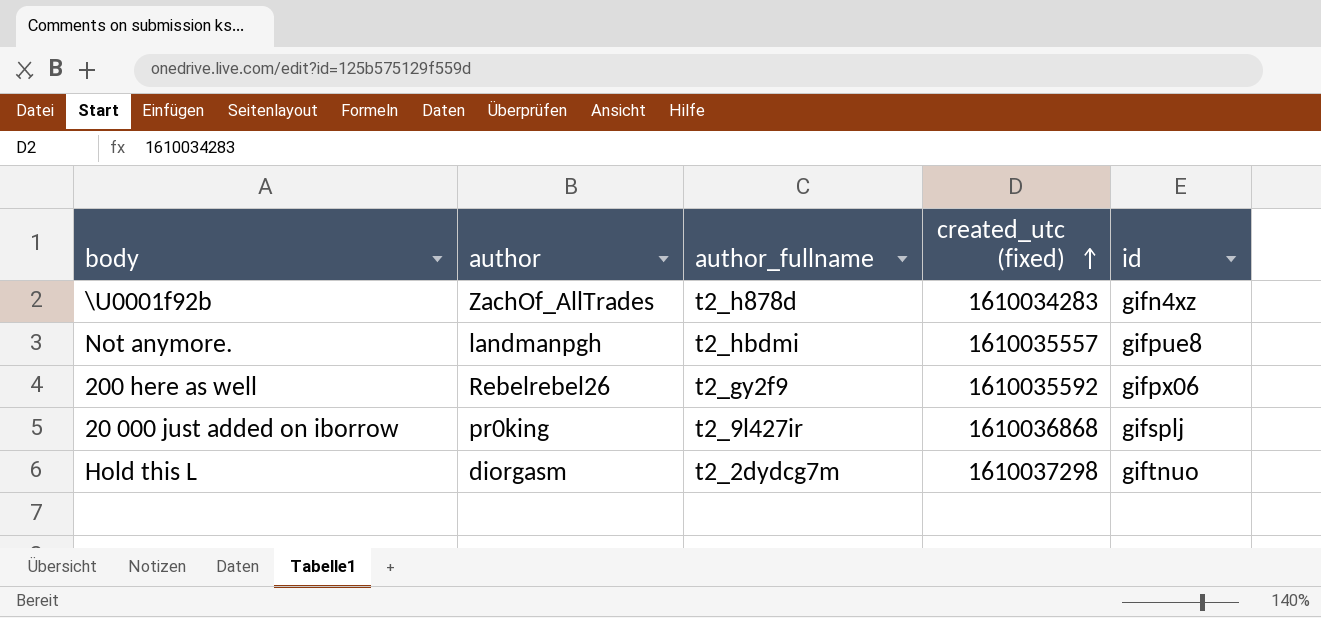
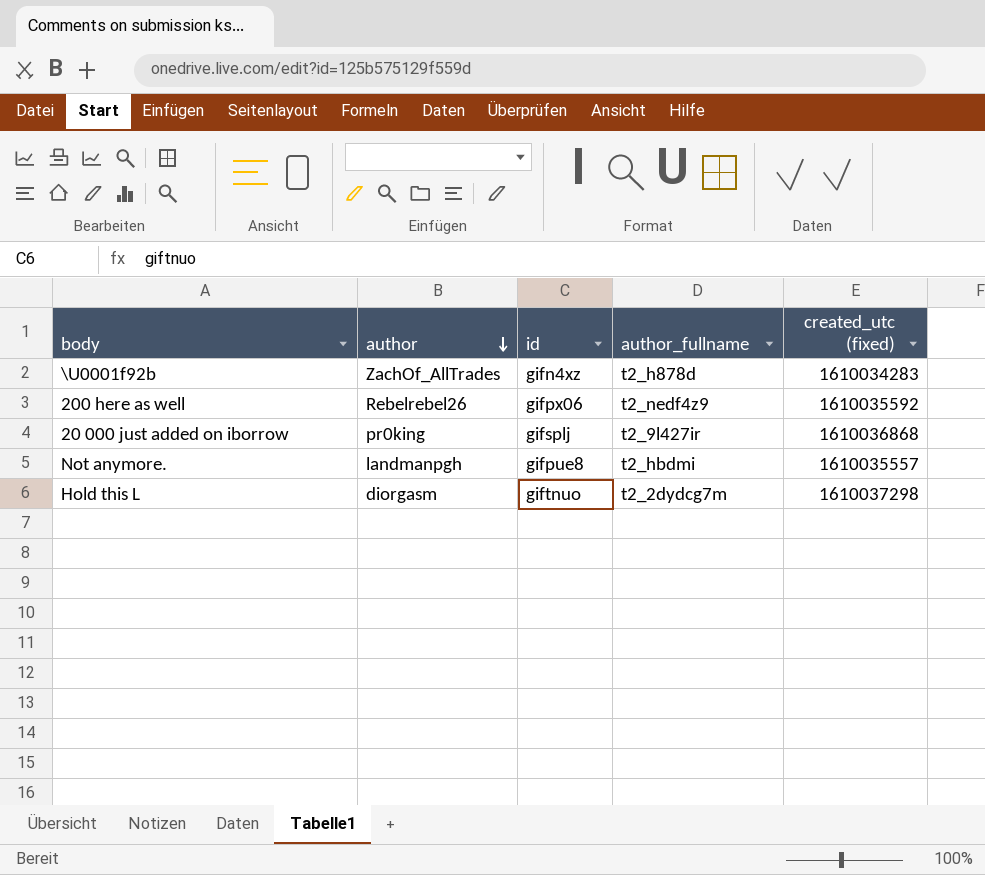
row order: created_utc (fixed) ascending -> author descending
column id | position: 5 -> 3
200 here as well | author_fullname: t2_gy2f9 -> t2_nedf4z9

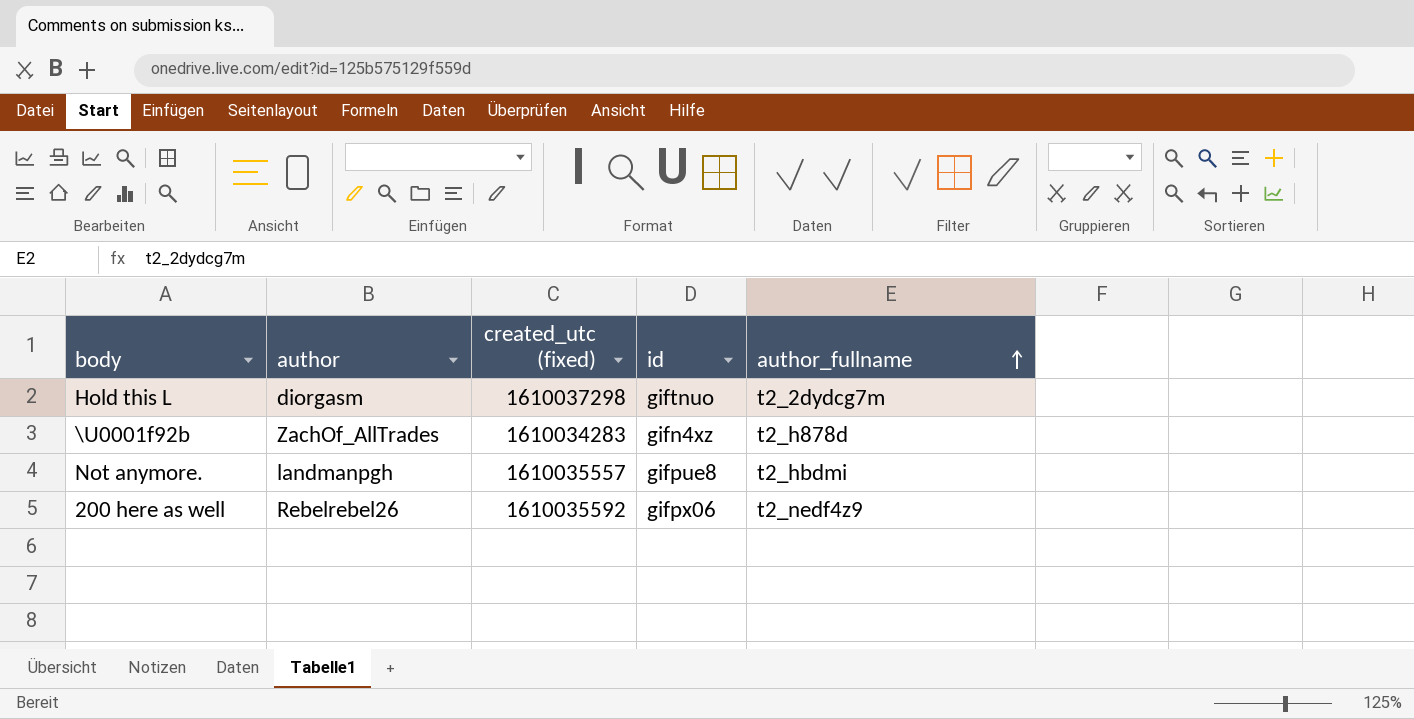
row order: author descending -> author_fullname ascending
column created_utc (fixed) | position: 5 -> 3
row 20 000 just added on iborrow: pr0king | gifsplj | t2_9l427ir | 1610036868 -> none

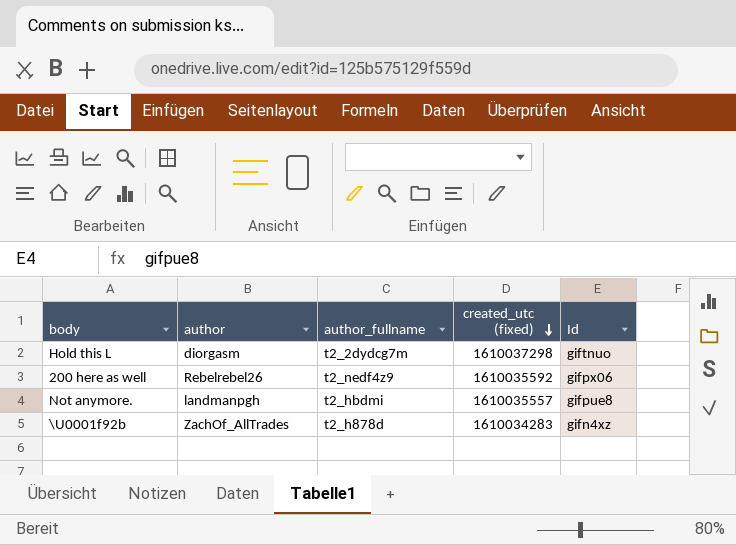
row order: author_fullname ascending -> created_utc (fixed) descending
column author_fullname | position: 5 -> 3
column name: id -> Id

